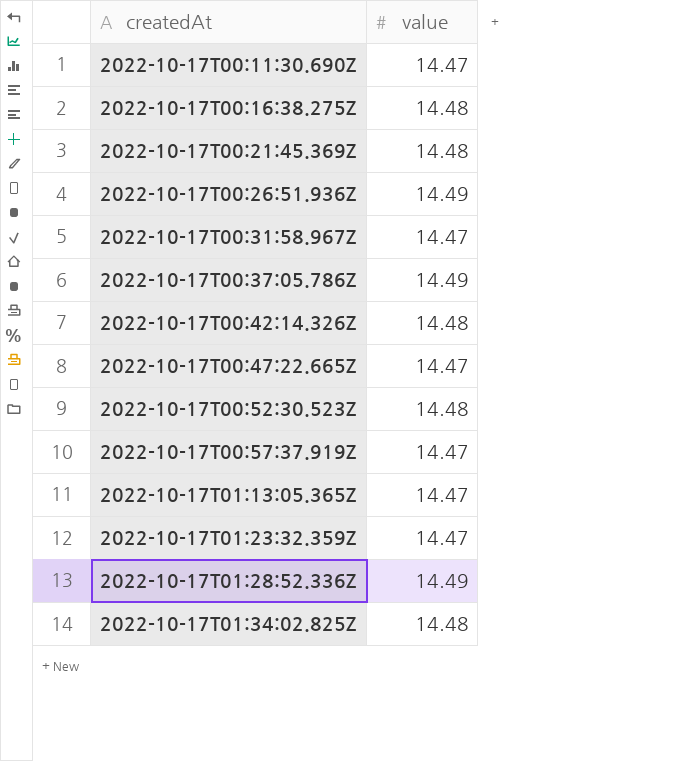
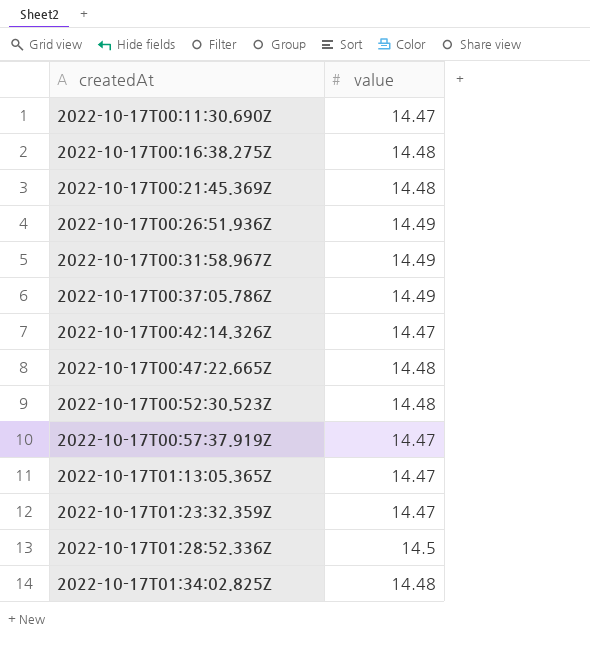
2022-10-17T00:31:58.967Z | value: 14.47 -> 14.49
2022-10-17T00:42:14.326Z | value: 14.48 -> 14.47
2022-10-17T00:47:22.665Z | value: 14.47 -> 14.48
2022-10-17T01:28:52.336Z | value: 14.49 -> 14.5

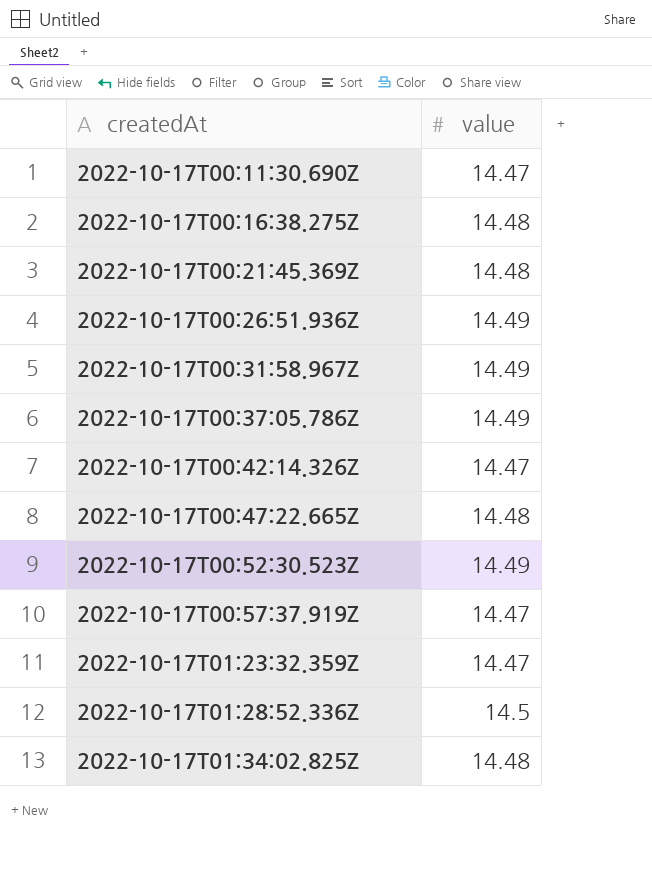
row 2022-10-17T01:13:05.365Z: 14.47 -> none
2022-10-17T00:52:30.523Z | value: 14.48 -> 14.49

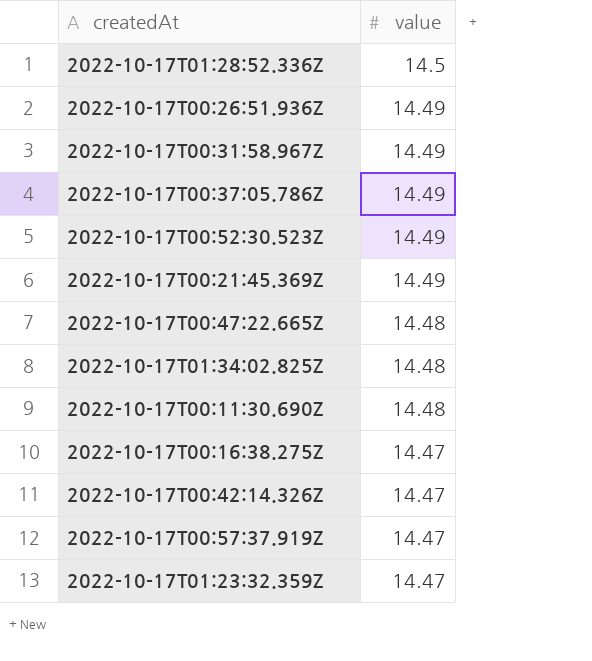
row order: createdAt ascending -> value descending
2022-10-17T00:21:45.369Z | value: 14.48 -> 14.49
2022-10-17T00:11:30.690Z | value: 14.47 -> 14.48
2022-10-17T00:16:38.275Z | value: 14.48 -> 14.47

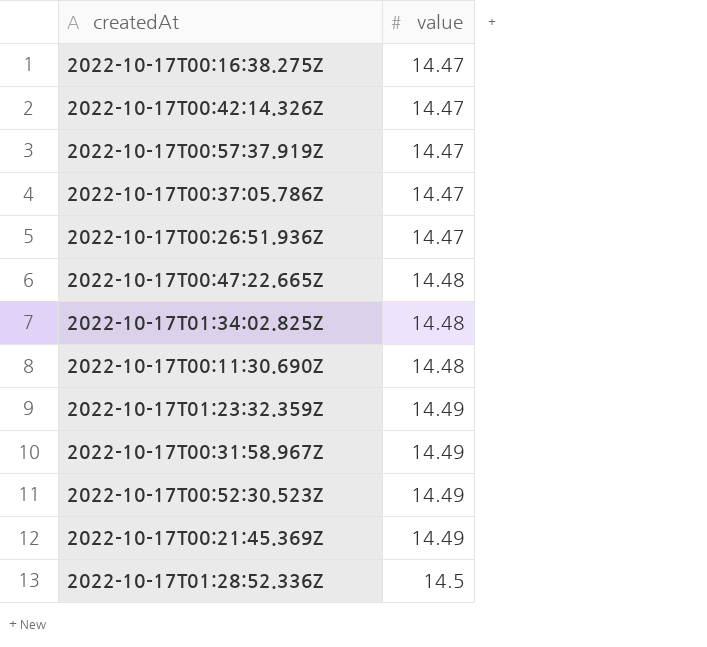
row order: value descending -> value ascending
2022-10-17T00:37:05.786Z | value: 14.49 -> 14.47
2022-10-17T00:26:51.936Z | value: 14.49 -> 14.47
2022-10-17T01:23:32.359Z | value: 14.47 -> 14.49

